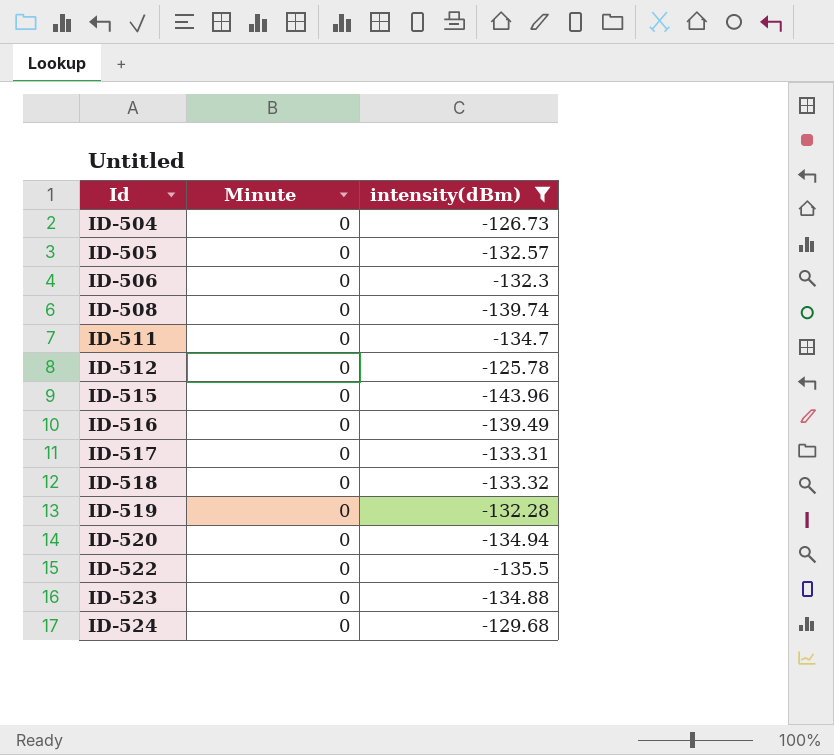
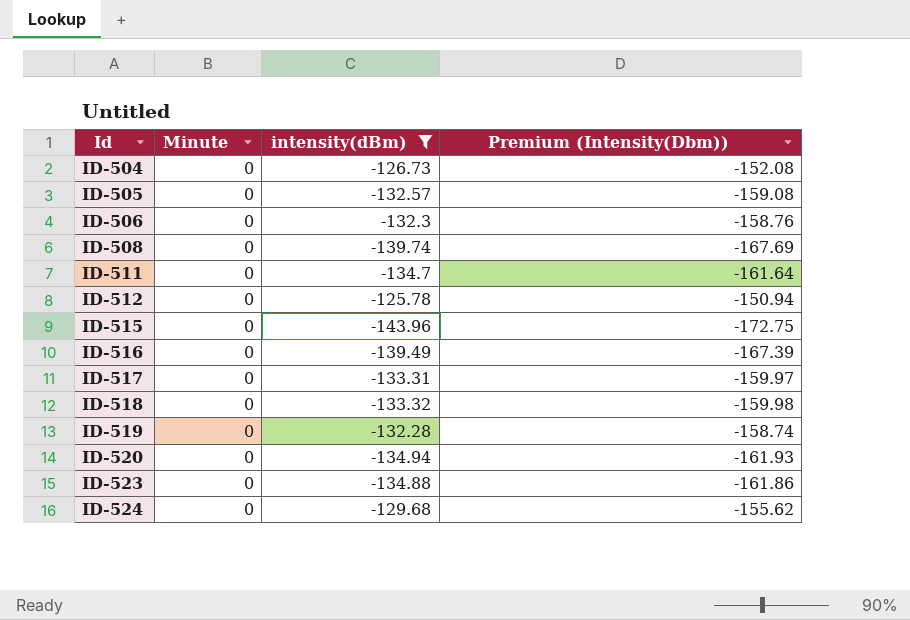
column Premium (Intensity(Dbm)) | formula: none -> [intensity(dBm)] * 1.2
row ID-522: 0 | -135.5 -> none

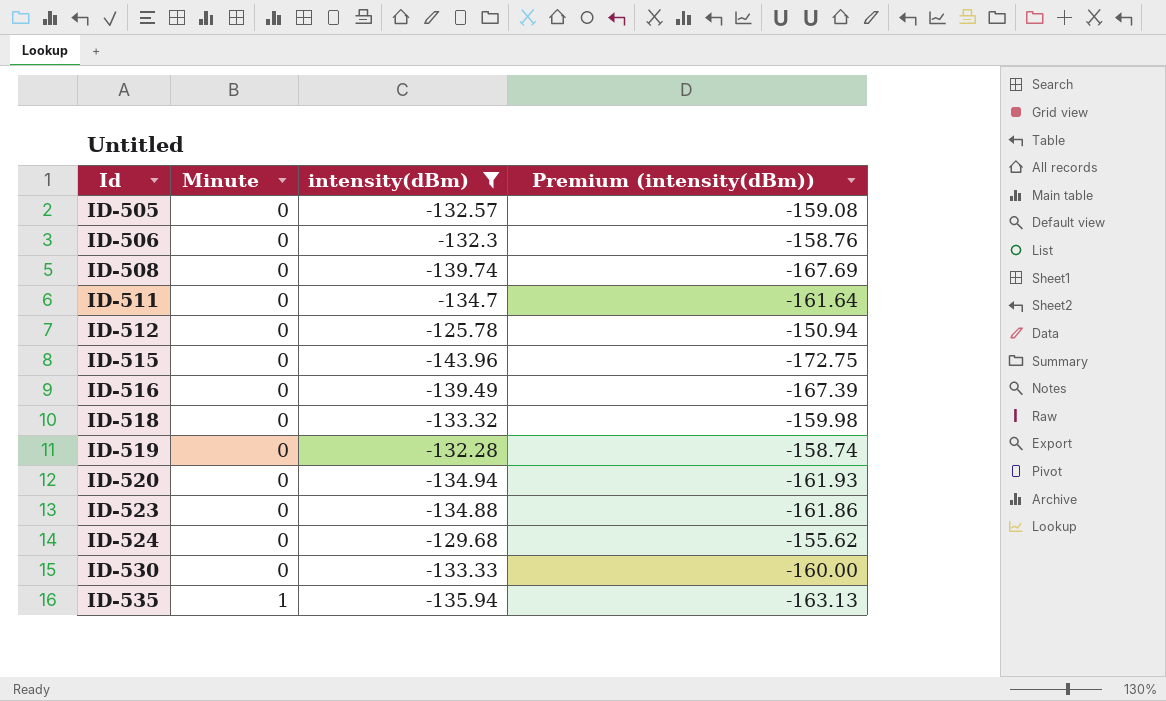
column name: Premium (Intensity(Dbm)) -> Premium (intensity(dBm))
row ID-504: 0 | -126.73 | -152.08 -> none
row ID-517: 0 | -133.31 | -159.97 -> none
row ID-530: none -> 0 | -133.33 | -160.00
row ID-535: none -> 1 | -135.94 | -163.13

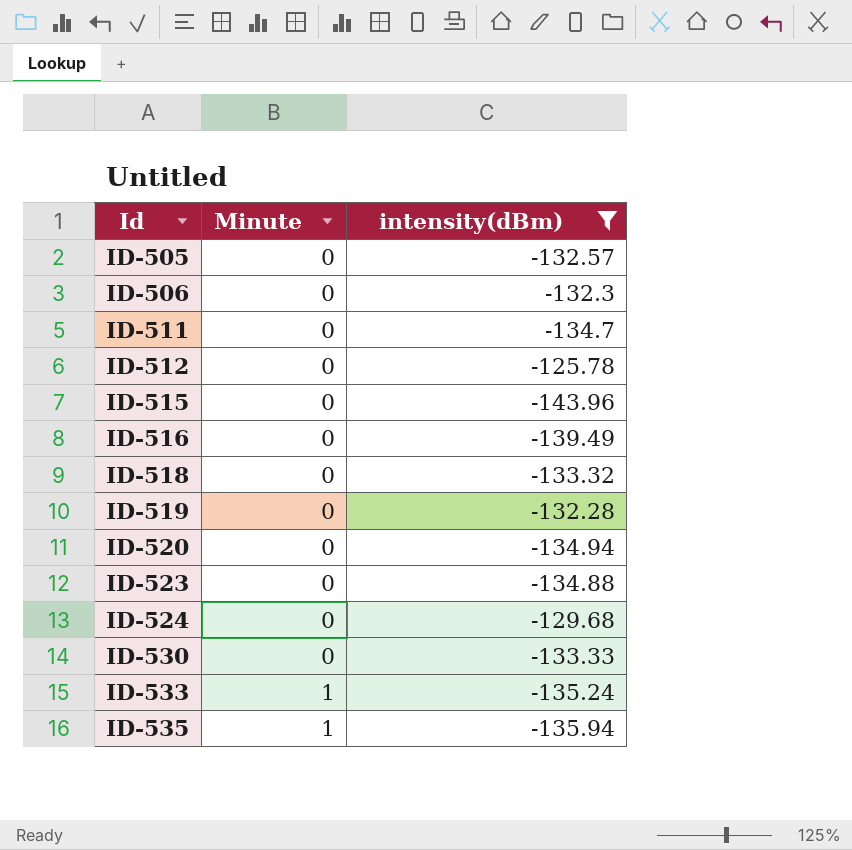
column Premium (intensity(dBm)) | formula: [intensity(dBm)] * 1.2 -> none
row ID-508: 0 | -139.74 | -167.69 -> none
row ID-533: none -> 1 | -135.24

